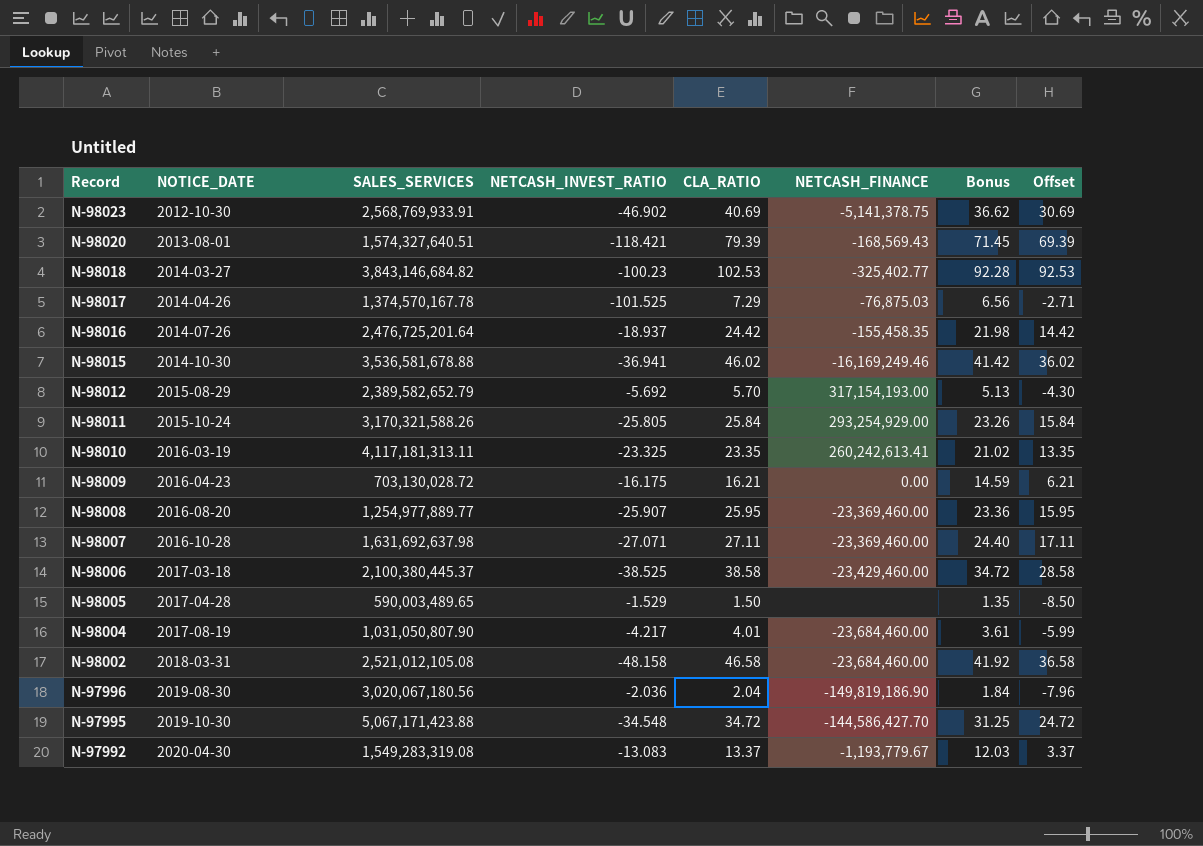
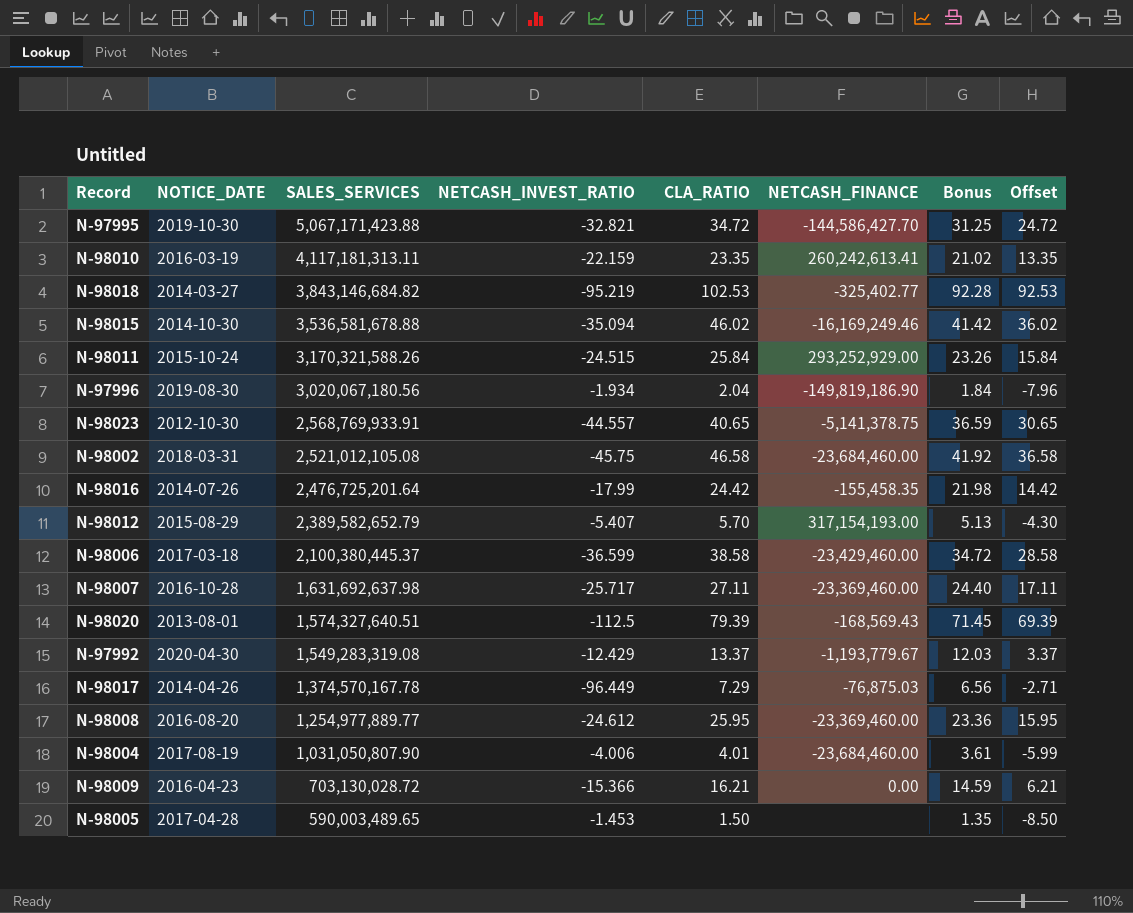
row order: Record descending -> SALES_SERVICES descending
N-97995 | NETCASH_INVEST_RATIO: -34.548 -> -32.821
N-98010 | NETCASH_INVEST_RATIO: -23.325 -> -22.159
N-98018 | NETCASH_INVEST_RATIO: -100.23 -> -95.219
N-98015 | NETCASH_INVEST_RATIO: -36.941 -> -35.094
N-98011 | NETCASH_INVEST_RATIO: -25.805 -> -24.515
N-98011 | NETCASH_FINANCE: 293,254,929.00 -> 293,252,929.00
N-97996 | NETCASH_INVEST_RATIO: -2.036 -> -1.934
N-98023 | NETCASH_INVEST_RATIO: -46.902 -> -44.557
N-98023 | CLA_RATIO: 40.69 -> 40.65
N-98023 | Bonus: 36.62 -> 36.59
N-98023 | Offset: 30.69 -> 30.65
N-98002 | NETCASH_INVEST_RATIO: -48.158 -> -45.75
N-98016 | NETCASH_INVEST_RATIO: -18.937 -> -17.99
N-98012 | NETCASH_INVEST_RATIO: -5.692 -> -5.407
N-98006 | NETCASH_INVEST_RATIO: -38.525 -> -36.599
N-98007 | NETCASH_INVEST_RATIO: -27.071 -> -25.717
N-98020 | NETCASH_INVEST_RATIO: -118.421 -> -112.5
N-97992 | NETCASH_INVEST_RATIO: -13.083 -> -12.429
N-98017 | NETCASH_INVEST_RATIO: -101.525 -> -96.449
N-98008 | NETCASH_INVEST_RATIO: -25.907 -> -24.612
N-98004 | NETCASH_INVEST_RATIO: -4.217 -> -4.006
N-98009 | NETCASH_INVEST_RATIO: -16.175 -> -15.366
N-98005 | NETCASH_INVEST_RATIO: -1.529 -> -1.453

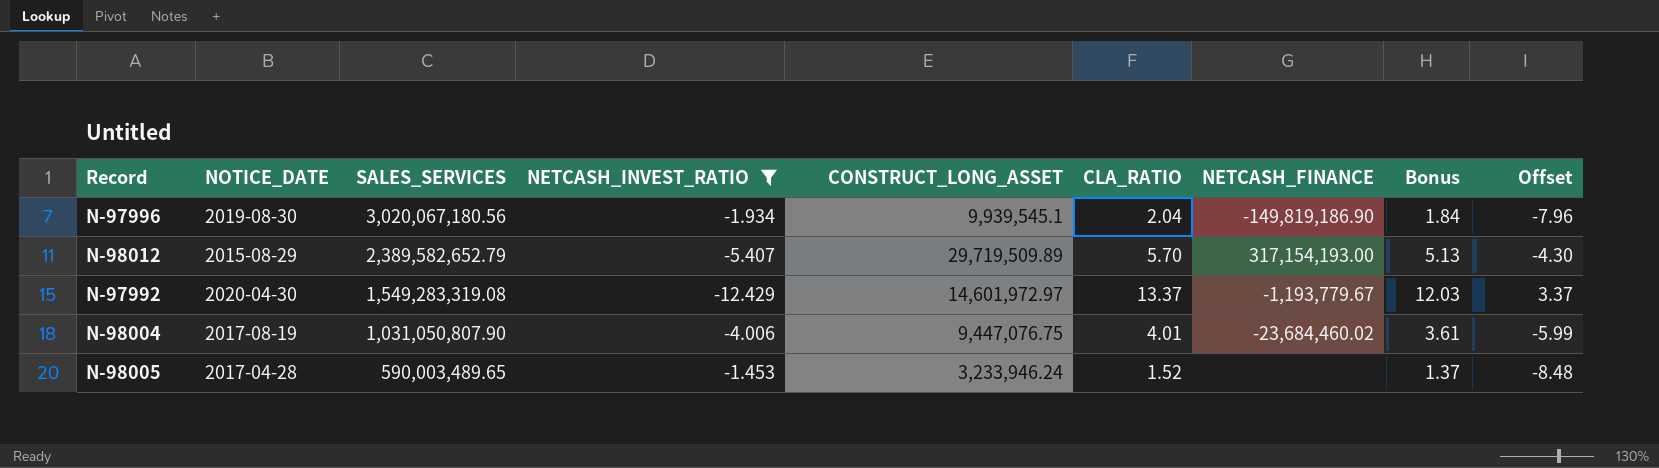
filter: none -> NETCASH_INVEST_RATIO >= -12.429
column CONSTRUCT_LONG_ASSET | position: none -> 5
N-98004 | NETCASH_FINANCE: -23,684,460.00 -> -23,684,460.02
N-98005 | CLA_RATIO: 1.50 -> 1.52
N-98005 | Bonus: 1.35 -> 1.37
N-98005 | Offset: -8.50 -> -8.48

